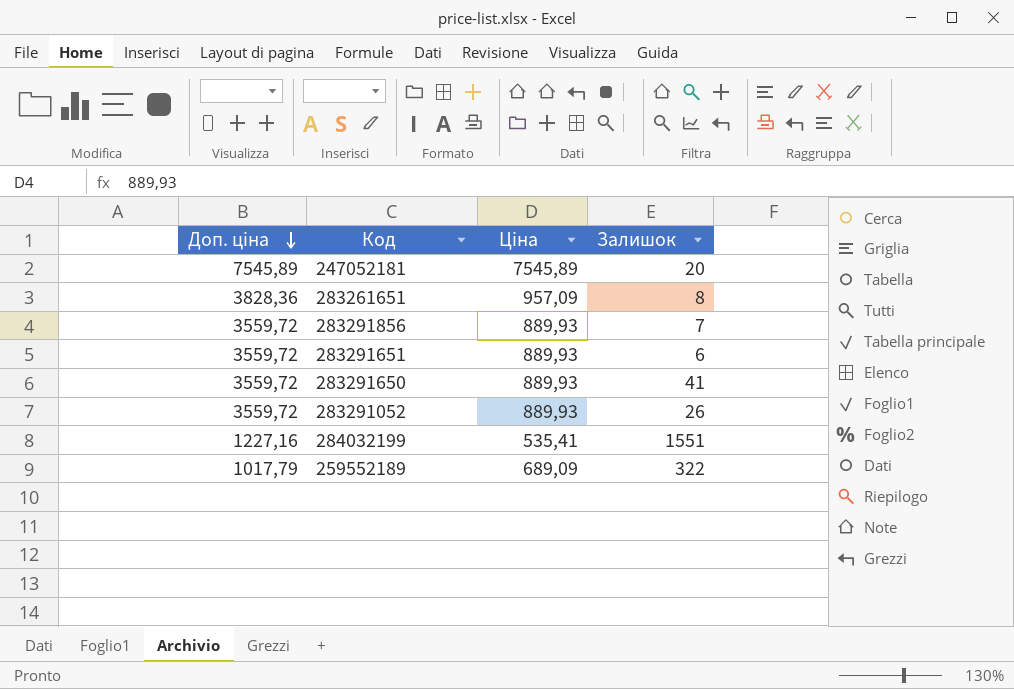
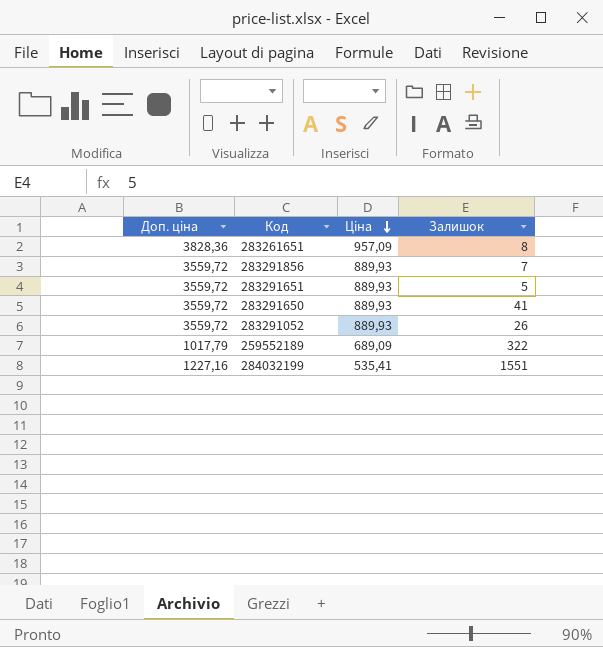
row order: Доп. ціна descending -> Ціна descending
row 247052181: 7545,89 | 7545,89 | 20 -> none
283291651 | Залишок: 6 -> 5

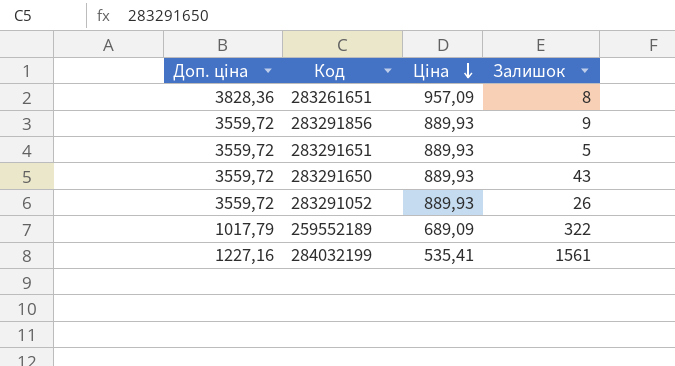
283291856 | Залишок: 7 -> 9
283291650 | Залишок: 41 -> 43
284032199 | Залишок: 1551 -> 1561

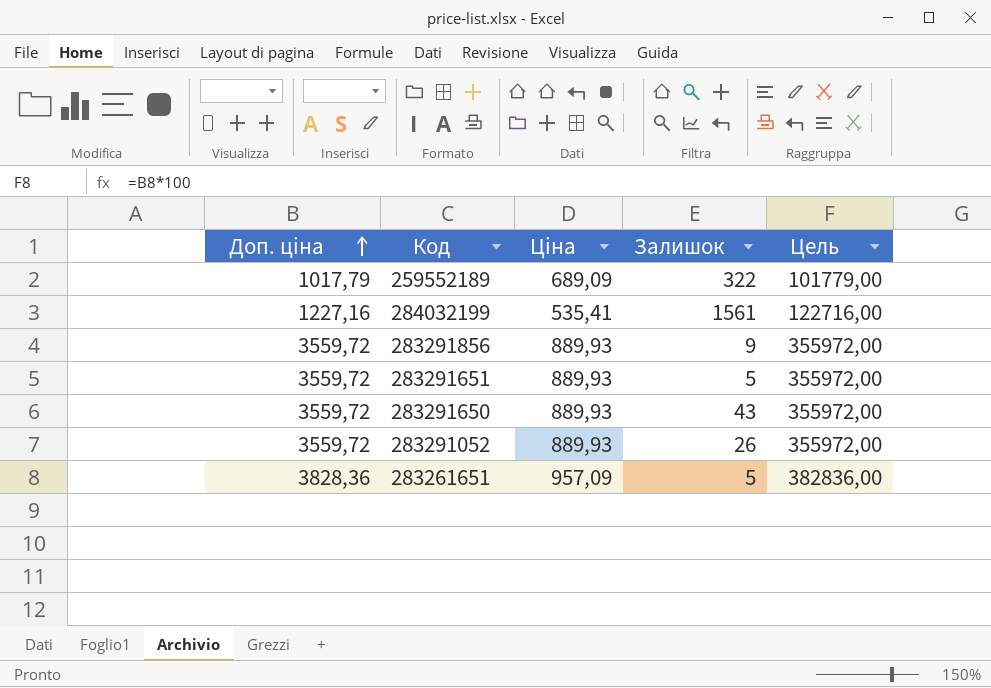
row order: Ціна descending -> Доп. ціна ascending
column Цель | formula: none -> [Доп. ціна] * 100
283261651 | Залишок: 8 -> 5

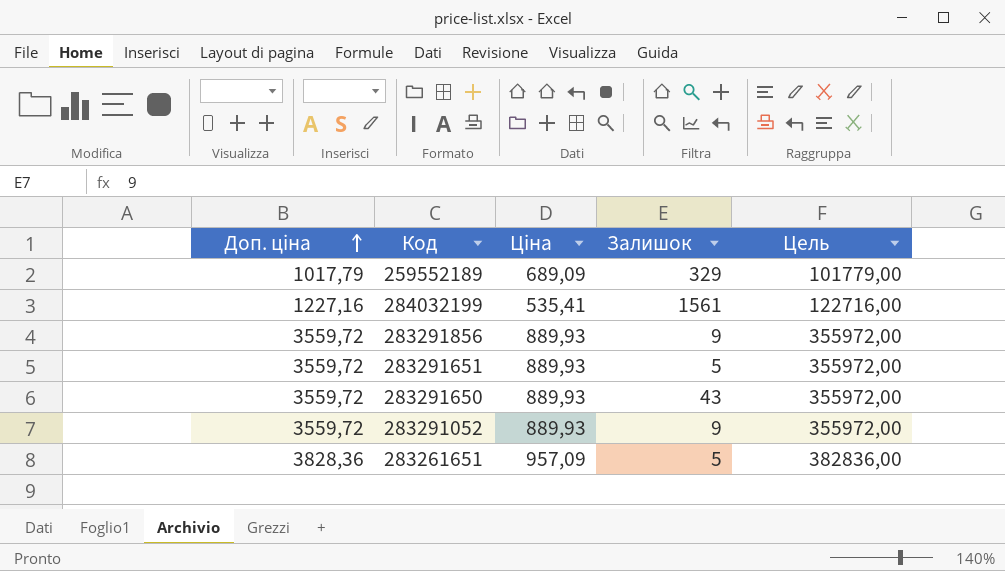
259552189 | Залишок: 322 -> 329
283291052 | Залишок: 26 -> 9

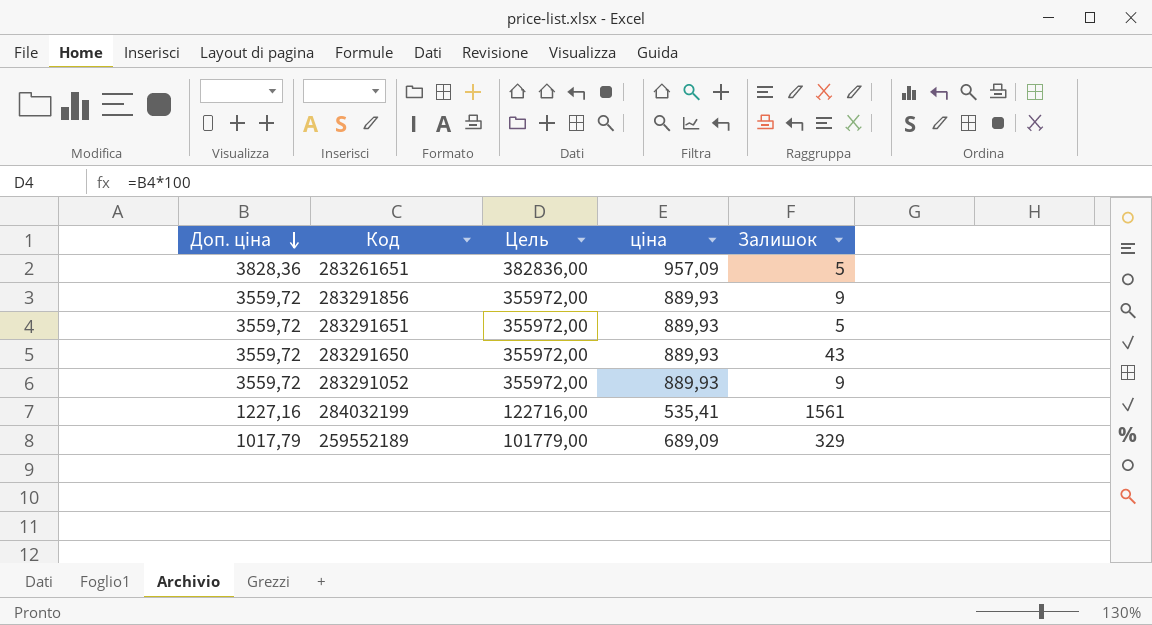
row order: Доп. ціна ascending -> Доп. ціна descending
column Цель | position: 5 -> 3
column name: Ціна -> ціна

